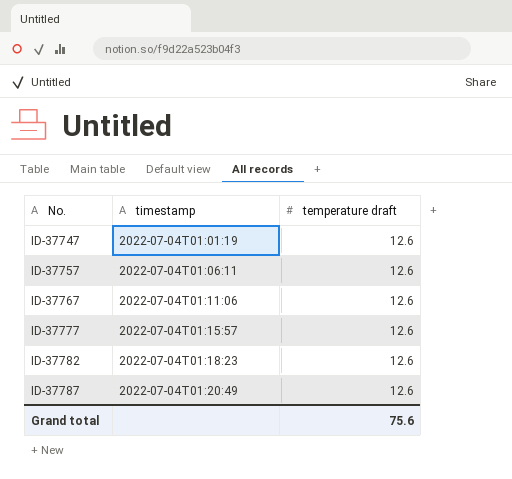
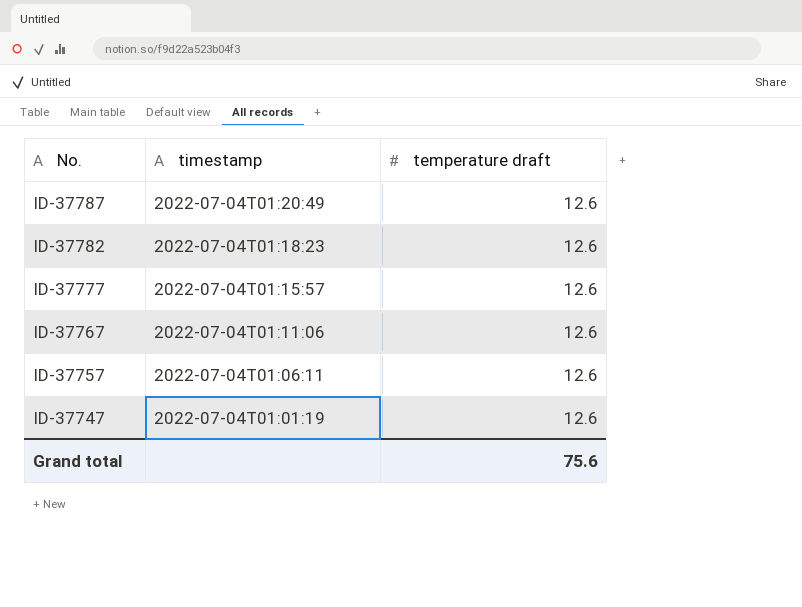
row order: No. ascending -> No. descending

